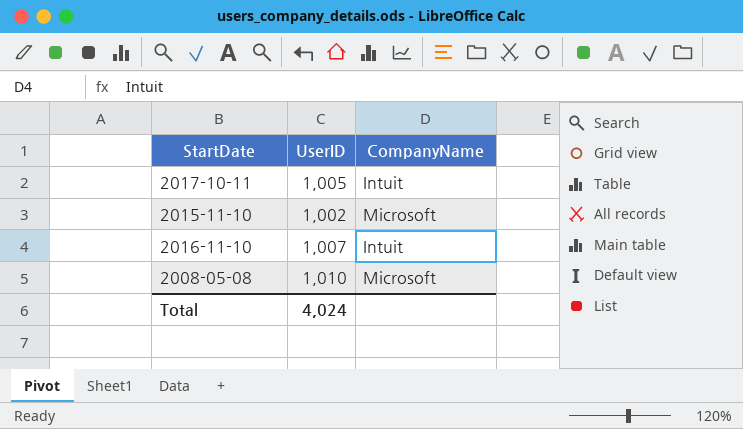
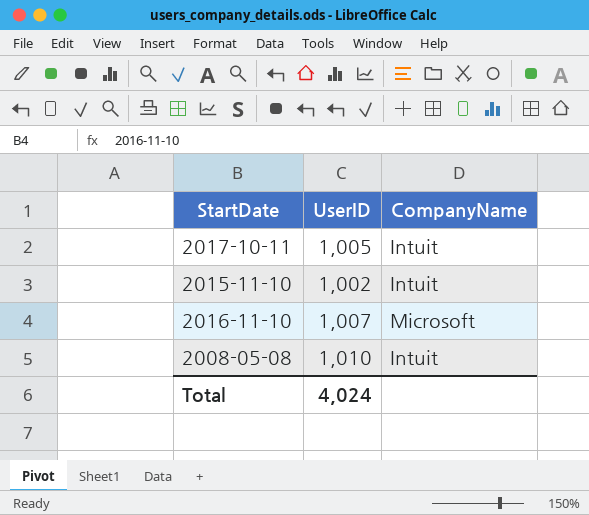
2015-11-10 | CompanyName: Microsoft -> Intuit
2016-11-10 | CompanyName: Intuit -> Microsoft
2008-05-08 | CompanyName: Microsoft -> Intuit

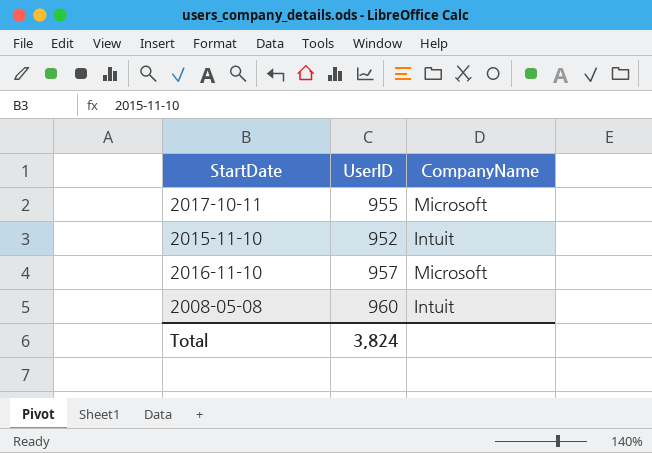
2017-10-11 | UserID: 1,005 -> 955
2017-10-11 | CompanyName: Intuit -> Microsoft
2015-11-10 | UserID: 1,002 -> 952
2016-11-10 | UserID: 1,007 -> 957
2008-05-08 | UserID: 1,010 -> 960
Total | UserID: 4,024 -> 3,824

